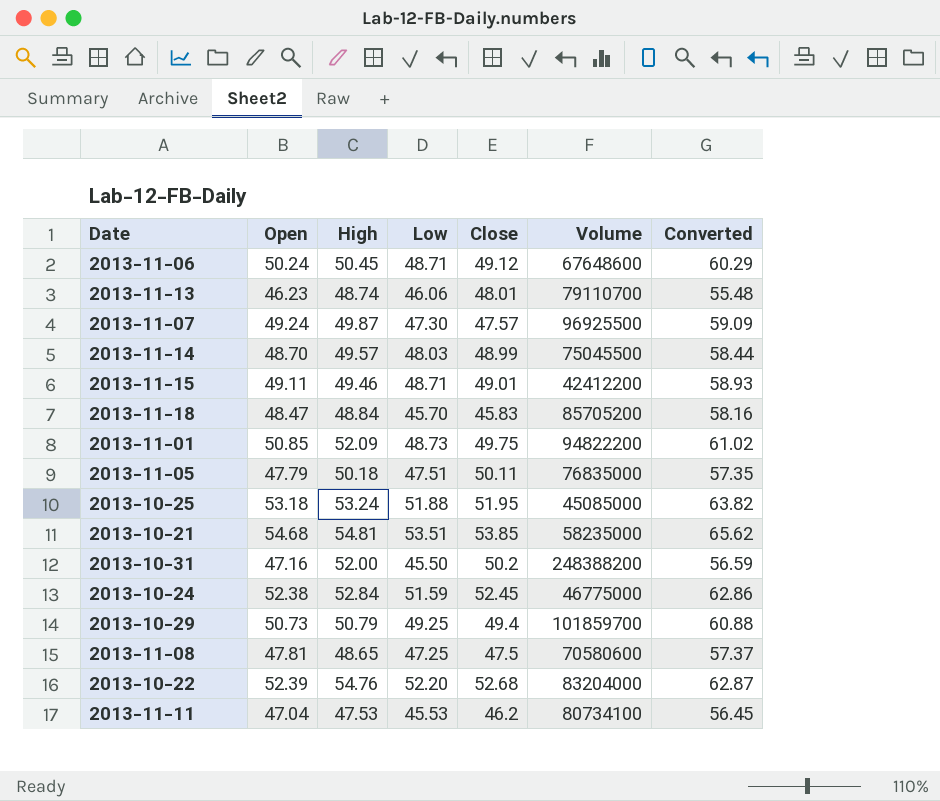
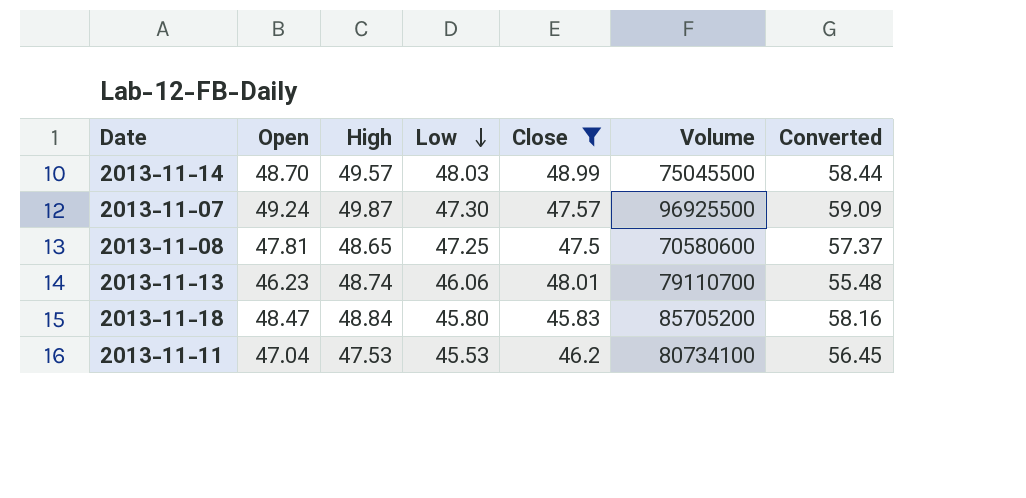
filter: none -> Close <= 48.99
row order: none -> Low descending
2013-11-18 | Low: 45.70 -> 45.80

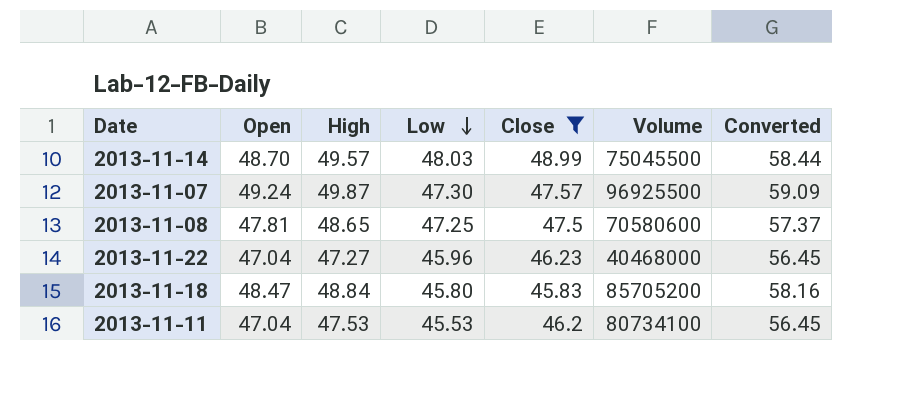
row 2013-11-13: 46.23 | 48.74 | 46.06 | 48.01 | 79110700 | 55.48 -> none
row 2013-11-22: none -> 47.04 | 47.27 | 45.96 | 46.23 | 40468000 | 56.45

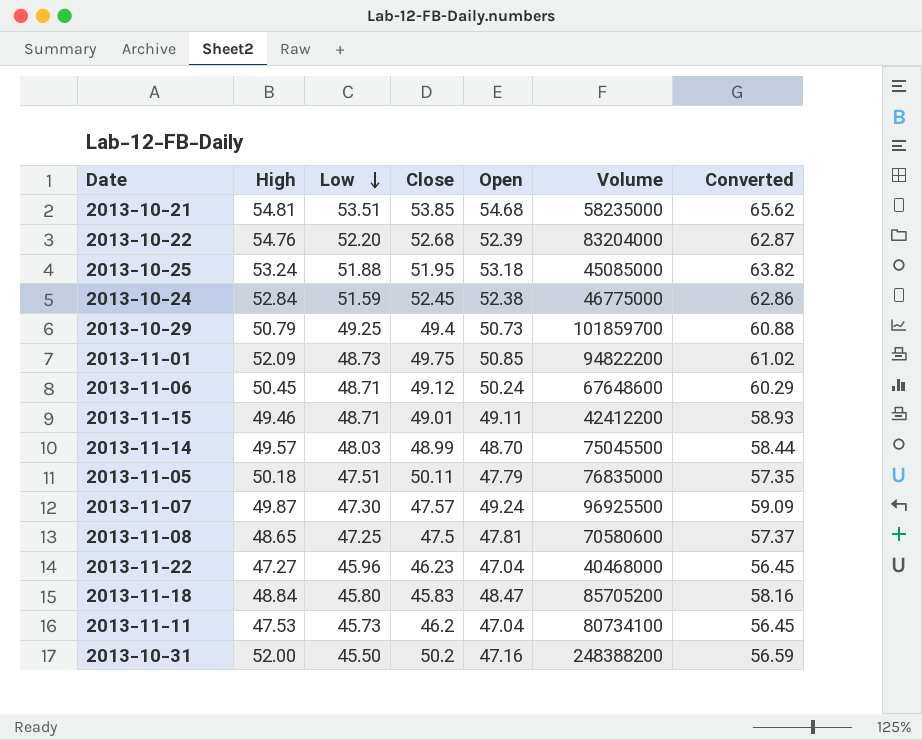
filter: Close <= 48.99 -> none
column Open | position: 2 -> 5
2013-11-11 | Low: 45.53 -> 45.73

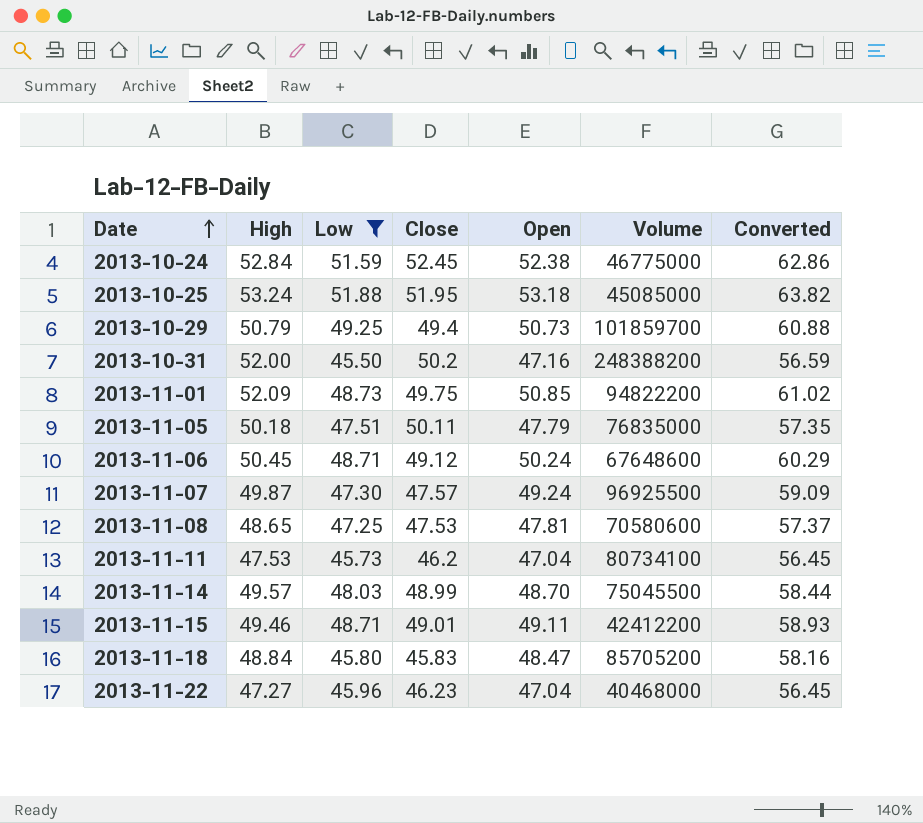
filter: none -> Low <= 51.88
row order: Low descending -> Date ascending
2013-11-08 | Close: 47.5 -> 47.53

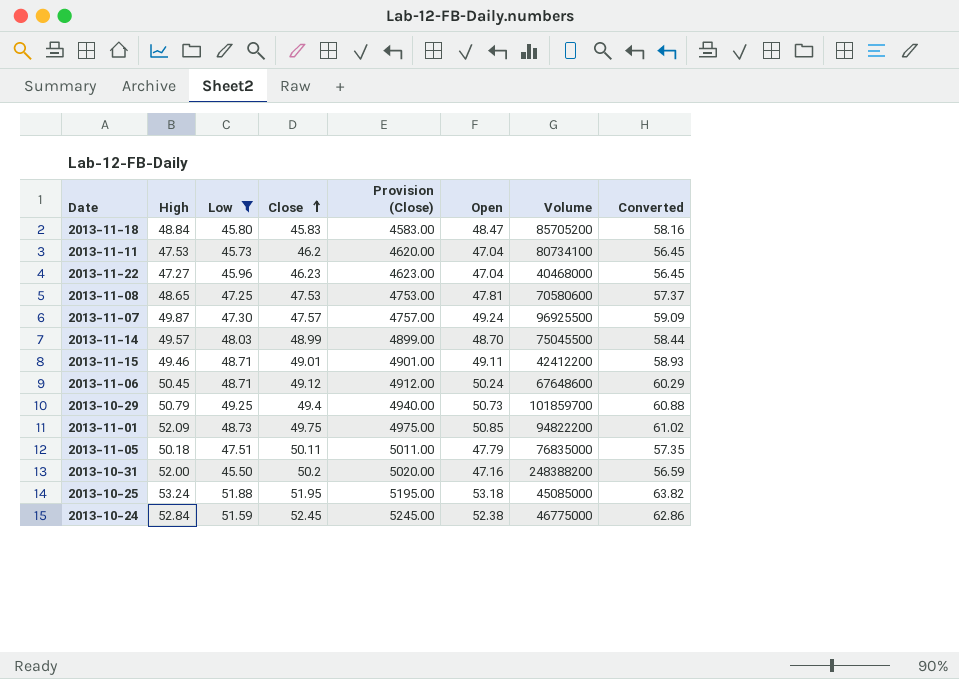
row order: Date ascending -> Close ascending
column Provision (Close) | formula: none -> [Close] * 100

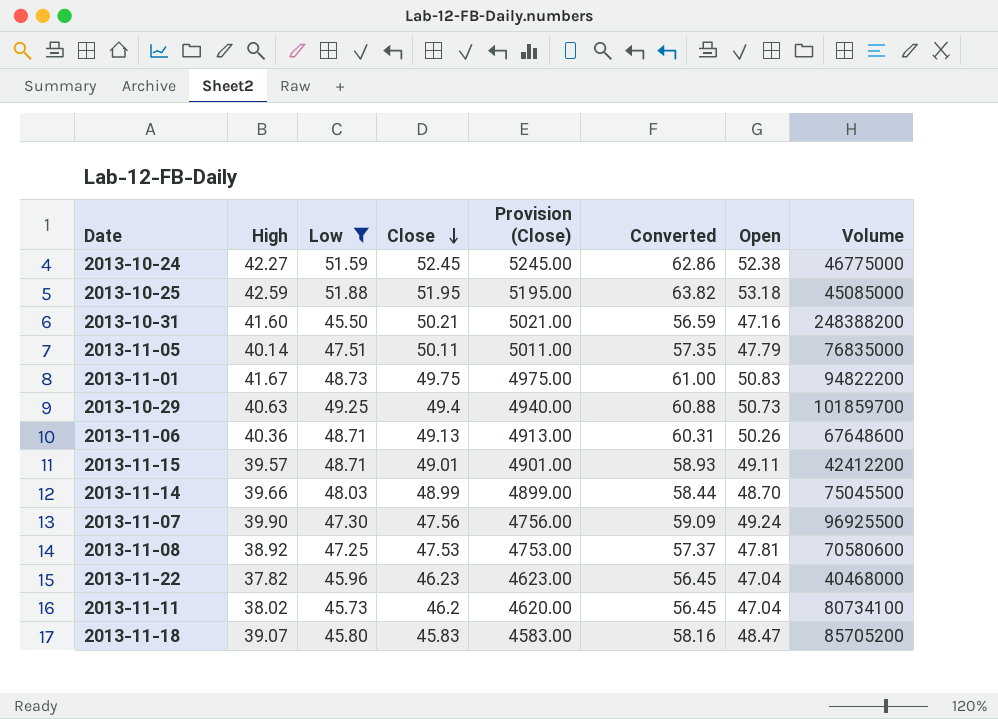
row order: Close ascending -> Close descending
column Converted | position: 8 -> 6
2013-10-24 | High: 52.84 -> 42.27
2013-10-25 | High: 53.24 -> 42.59
2013-10-31 | High: 52.00 -> 41.60
2013-10-31 | Close: 50.2 -> 50.21
2013-10-31 | Provision (Close): 5020.00 -> 5021.00
2013-11-05 | High: 50.18 -> 40.14
2013-11-01 | High: 52.09 -> 41.67
2013-11-01 | Converted: 61.02 -> 61.00
2013-11-01 | Open: 50.85 -> 50.83
2013-10-29 | High: 50.79 -> 40.63
2013-11-06 | High: 50.45 -> 40.36
2013-11-06 | Close: 49.12 -> 49.13
2013-11-06 | Provision (Close): 4912.00 -> 4913.00
2013-11-06 | Converted: 60.29 -> 60.31
2013-11-06 | Open: 50.24 -> 50.26
2013-11-15 | High: 49.46 -> 39.57
2013-11-14 | High: 49.57 -> 39.66
2013-11-07 | High: 49.87 -> 39.90
2013-11-07 | Close: 47.57 -> 47.56
2013-11-07 | Provision (Close): 4757.00 -> 4756.00
2013-11-08 | High: 48.65 -> 38.92
2013-11-22 | High: 47.27 -> 37.82
2013-11-11 | High: 47.53 -> 38.02
2013-11-18 | High: 48.84 -> 39.07

